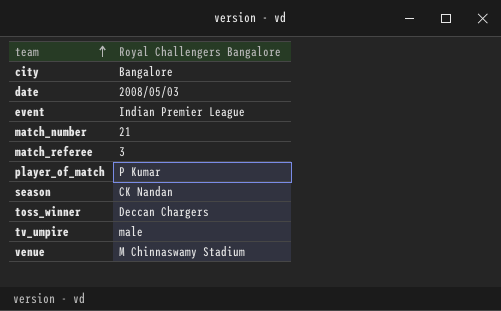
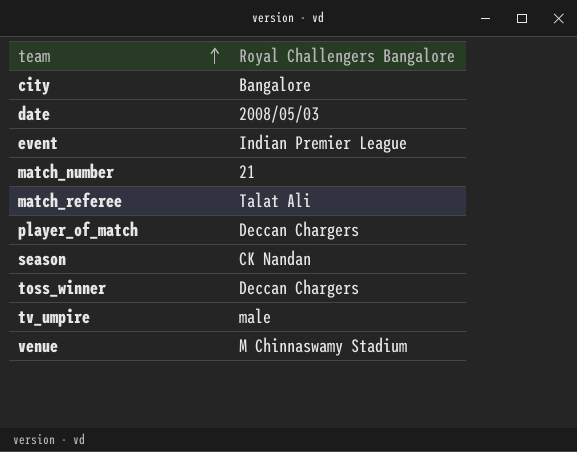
match_referee | Royal Challengers Bangalore: 3 -> Talat Ali
player_of_match | Royal Challengers Bangalore: P Kumar -> Deccan Chargers

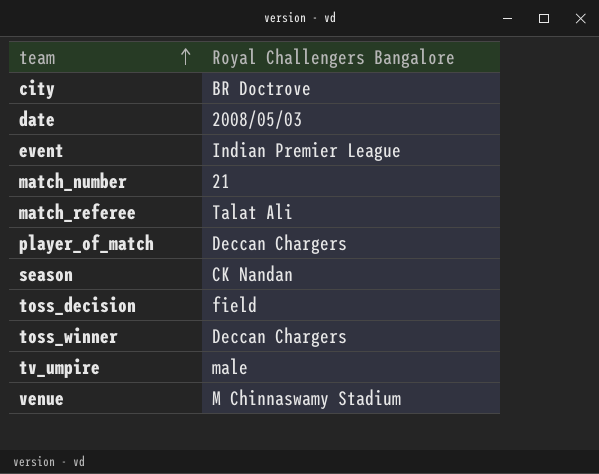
city | Royal Challengers Bangalore: Bangalore -> BR Doctrove
row toss_decision: none -> field

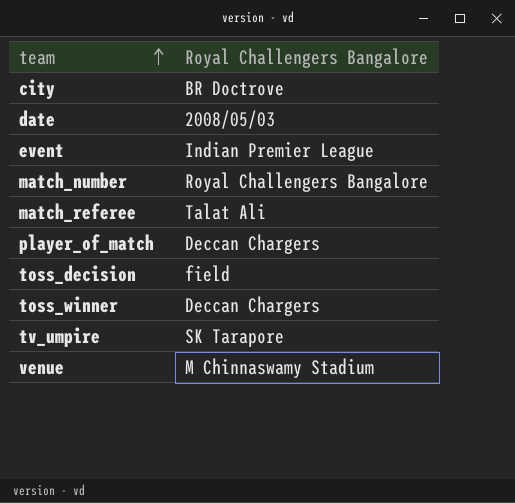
row season: CK Nandan -> none
match_number | Royal Challengers Bangalore: 21 -> Royal Challengers Bangalore
tv_umpire | Royal Challengers Bangalore: male -> SK Tarapore

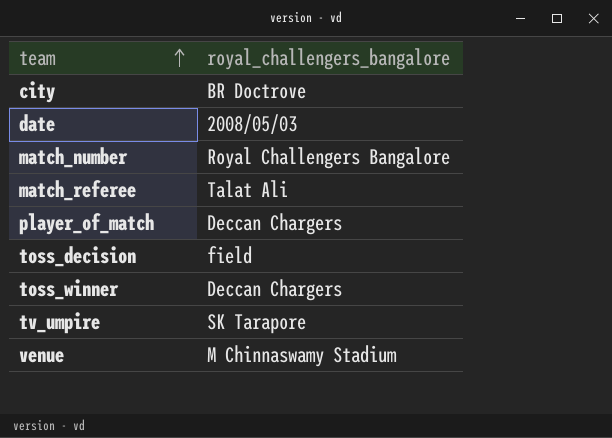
column name: Royal Challengers Bangalore -> royal_challengers_bangalore
row event: Indian Premier League -> none

